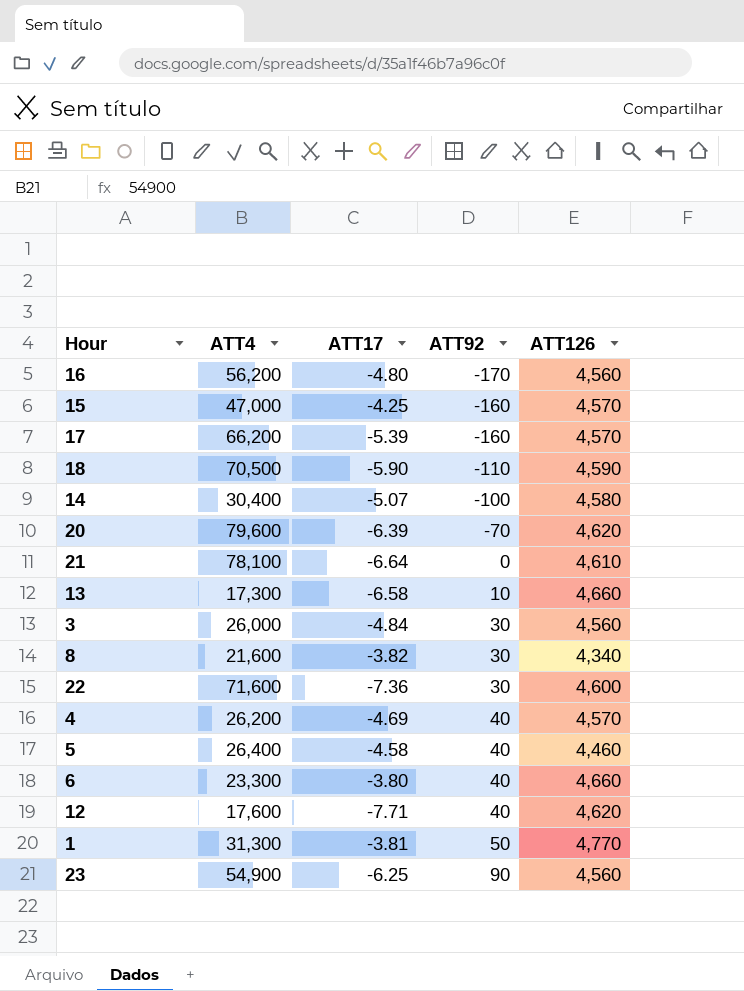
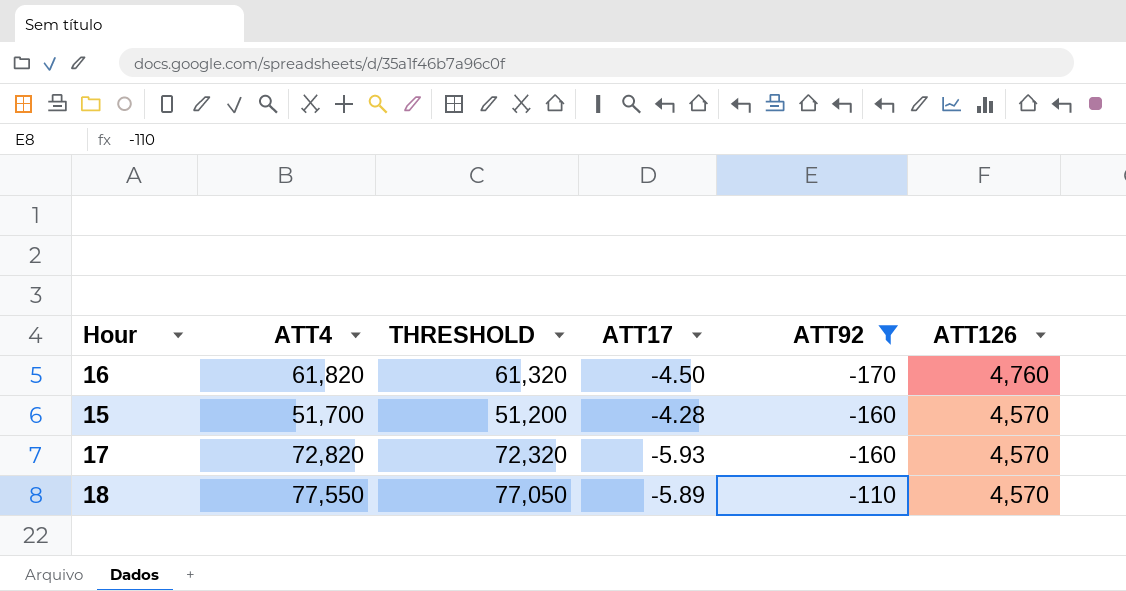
filter: none -> ATT92 <= -110
column THRESHOLD | formula: none -> [ATT4] - 500
16 | ATT4: 56,200 -> 61,820
16 | ATT17: -4.80 -> -4.50
16 | ATT126: 4,560 -> 4,760
15 | ATT4: 47,000 -> 51,700
15 | ATT17: -4.25 -> -4.28
17 | ATT4: 66,200 -> 72,820
17 | ATT17: -5.39 -> -5.93
18 | ATT4: 70,500 -> 77,550
18 | ATT17: -5.90 -> -5.89
18 | ATT126: 4,590 -> 4,570

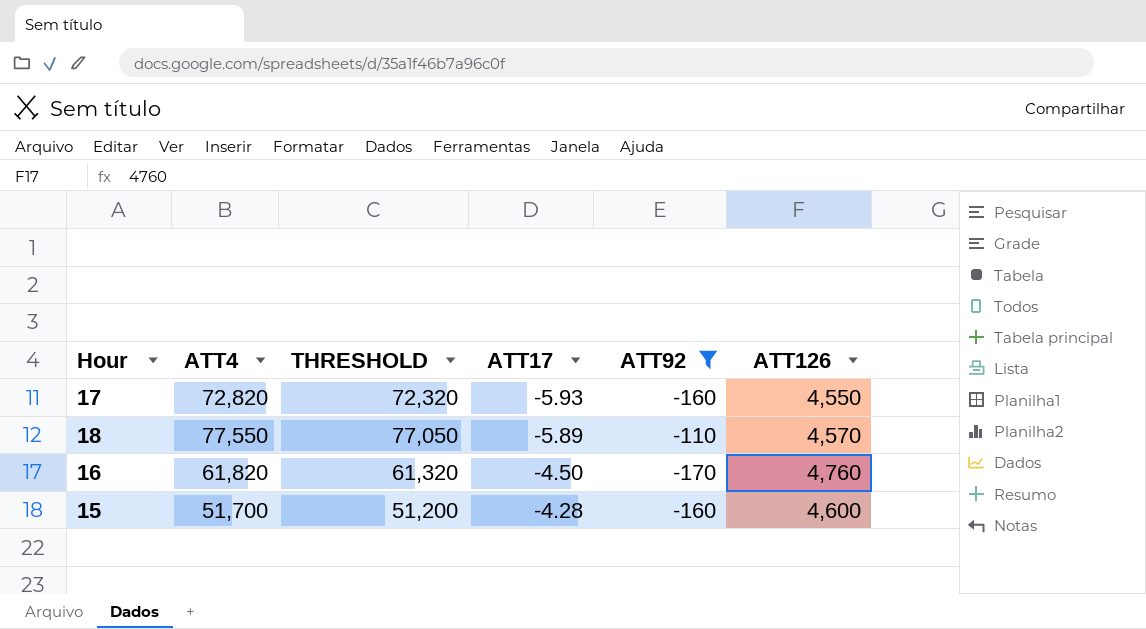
row order: ATT92 ascending -> ATT17 ascending
17 | ATT126: 4,570 -> 4,550
15 | ATT126: 4,570 -> 4,600

